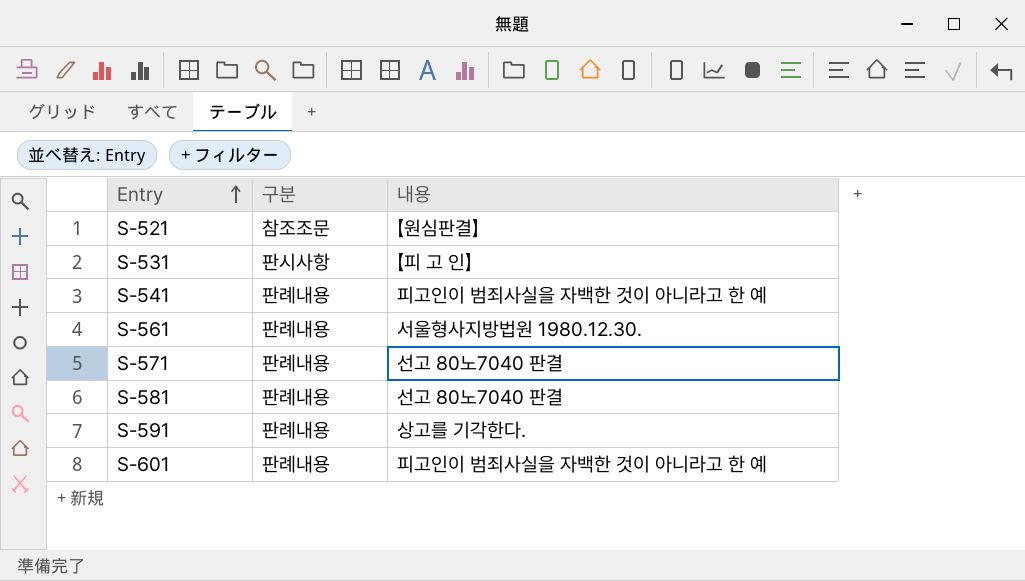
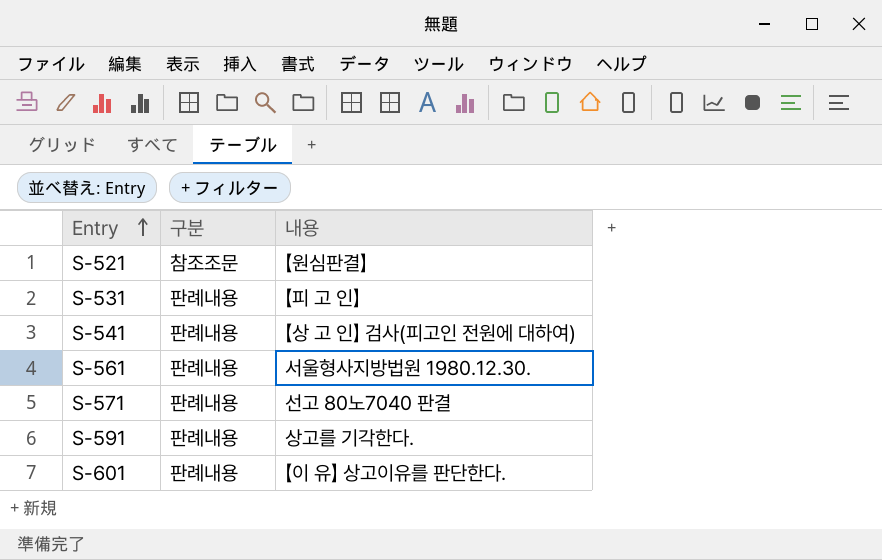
row S-581: 판례내용 | 선고 80노7040 판결 -> none
S-531 | 구분: 판시사항 -> 판례내용
S-541 | 내용: 피고인이 범죄사실을 자백한 것이 아니라고 한 예 -> 【상 고 인】 검사(피고인 전원에 대하여)
S-601 | 내용: 피고인이 범죄사실을 자백한 것이 아니라고 한 예 -> 【이 유】 상고이유를 판단한다.

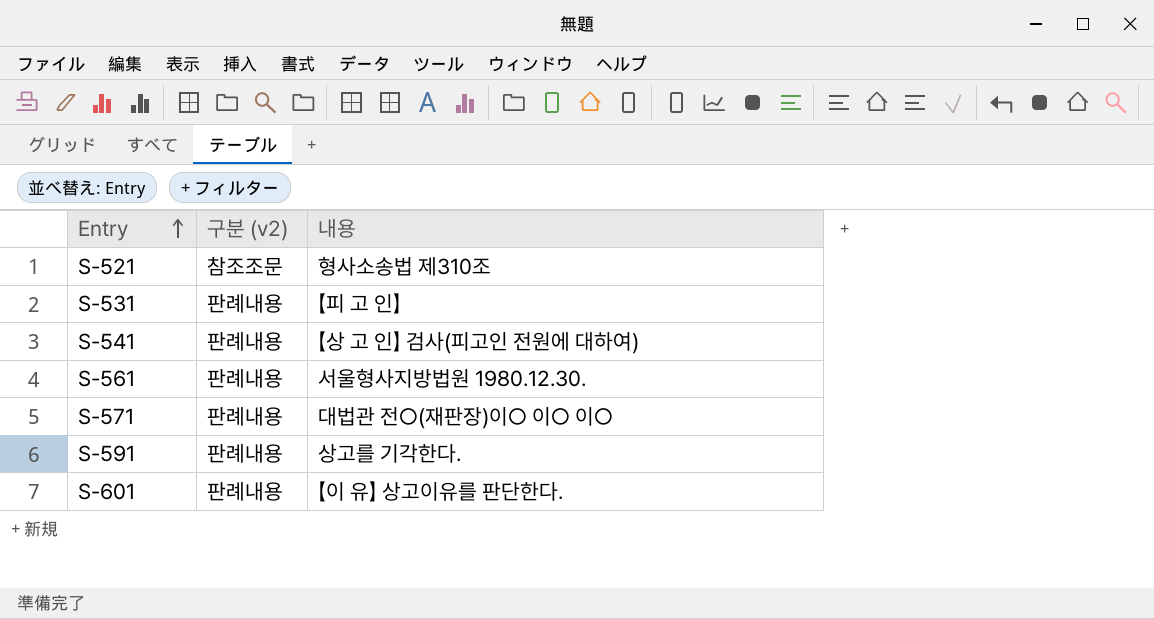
column name: 구분 -> 구분 (v2)
S-521 | 내용: 【원심판결】 -> 형사소송법 제310조
S-571 | 내용: 선고 80노7040 판결 -> 대법관 전○(재판장)이○ 이○ 이○

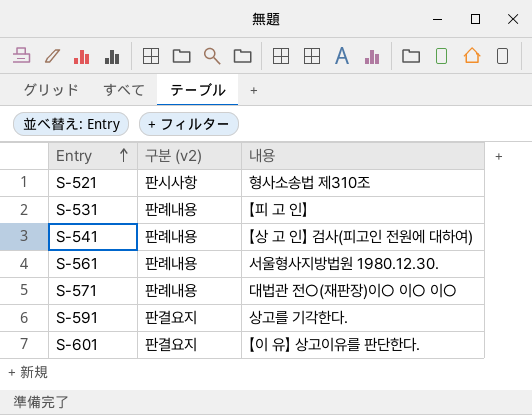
S-521 | 구분 (v2): 참조조문 -> 판시사항
S-591 | 구분 (v2): 판례내용 -> 판결요지
S-601 | 구분 (v2): 판례내용 -> 판결요지

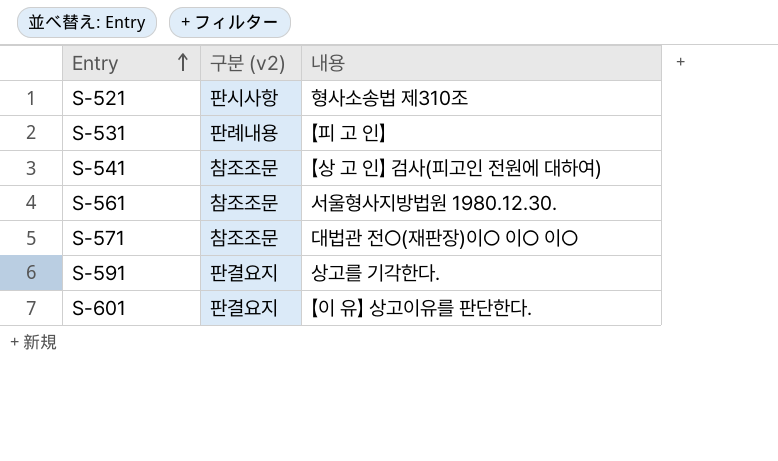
S-541 | 구분 (v2): 판례내용 -> 참조조문
S-561 | 구분 (v2): 판례내용 -> 참조조문
S-571 | 구분 (v2): 판례내용 -> 참조조문

